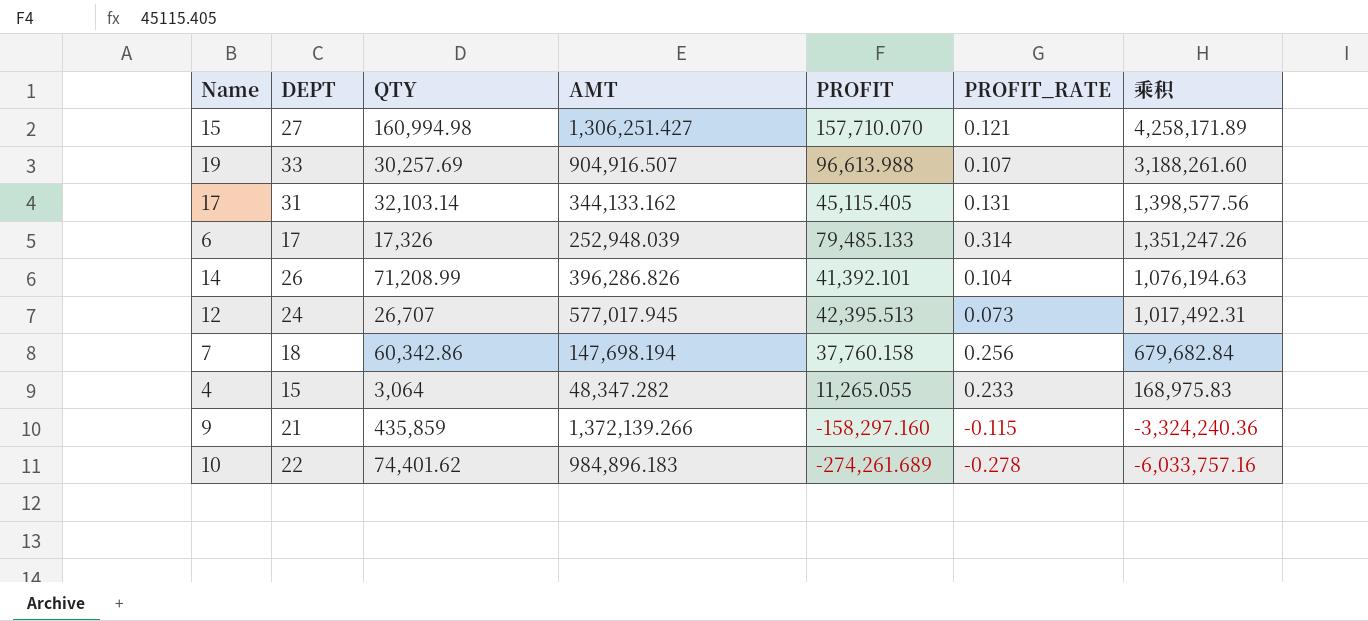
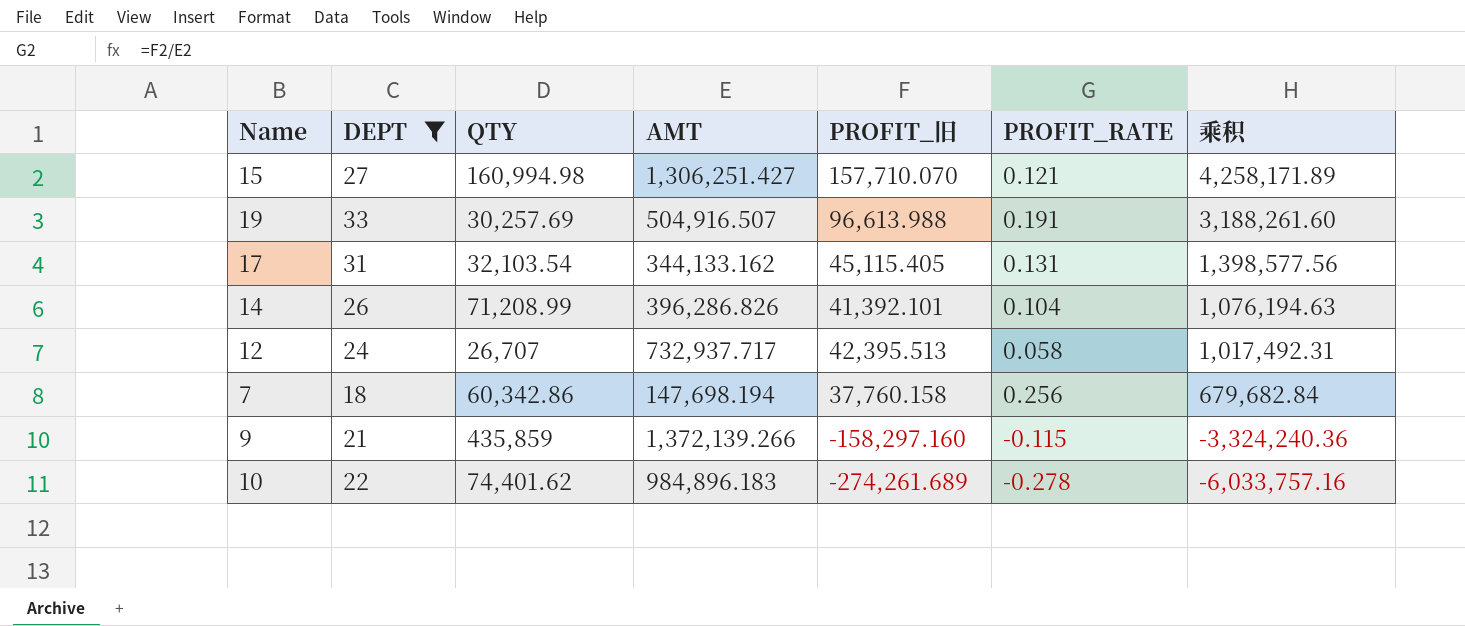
filter: none -> DEPT >= 18
column name: PROFIT -> PROFIT_旧
19 | AMT: 904,916.507 -> 504,916.507
19 | PROFIT_RATE: 0.107 -> 0.191
17 | QTY: 32,103.14 -> 32,103.54
12 | AMT: 577,017.945 -> 732,937.717
12 | PROFIT_RATE: 0.073 -> 0.058

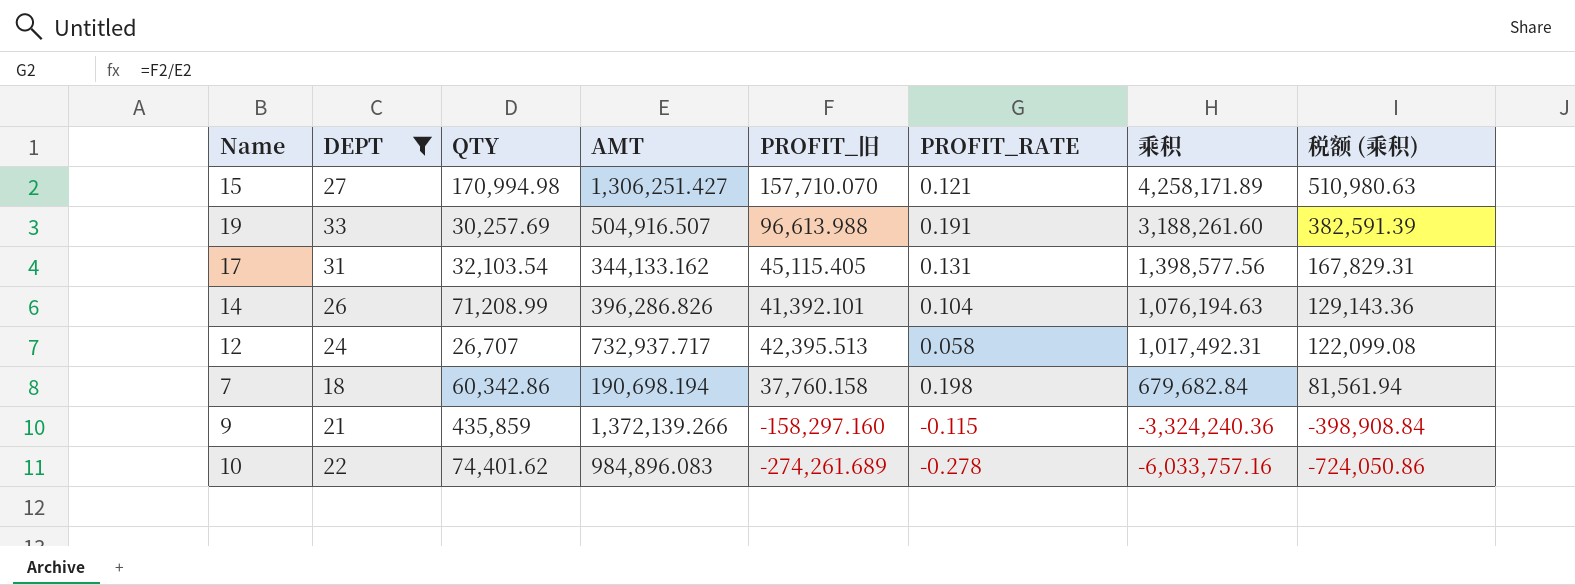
column 税额 (乘积) | formula: none -> [乘积] * 0.12
15 | QTY: 160,994.98 -> 170,994.98
7 | AMT: 147,698.194 -> 190,698.194
7 | PROFIT_RATE: 0.256 -> 0.198
10 | AMT: 984,896.183 -> 984,896.083

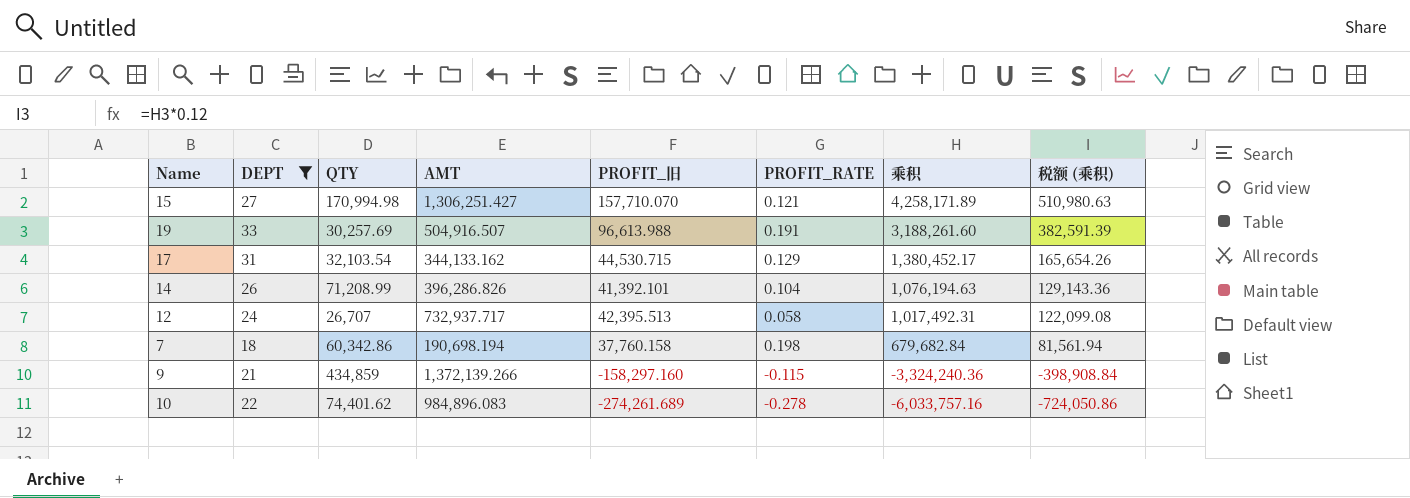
17 | PROFIT_旧: 45,115.405 -> 44,530.715
17 | PROFIT_RATE: 0.131 -> 0.129
17 | 乘积: 1,398,577.56 -> 1,380,452.17
17 | 税额 (乘积): 167,829.31 -> 165,654.26
9 | QTY: 435,859 -> 434,859

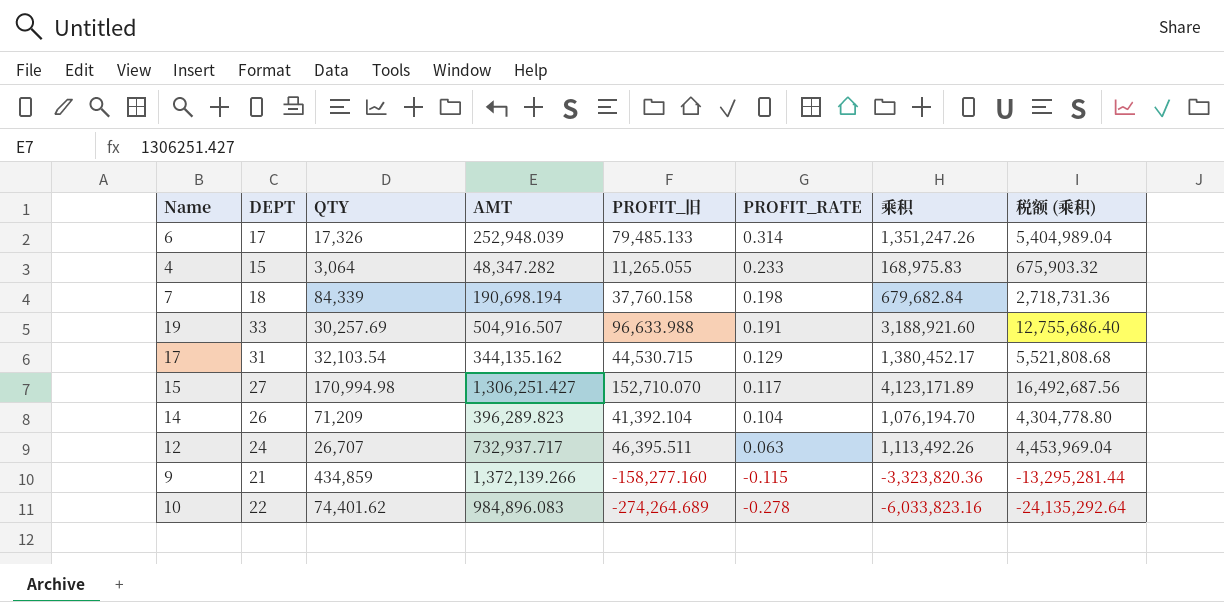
filter: DEPT >= 18 -> none
row order: 乘积 descending -> PROFIT_RATE descending
column 税额 (乘积) | formula: [乘积] * 0.12 -> [乘积] * 4
7 | QTY: 60,342.86 -> 84,339
19 | PROFIT_旧: 96,613.988 -> 96,633.988
19 | 乘积: 3,188,261.60 -> 3,188,921.60
17 | AMT: 344,133.162 -> 344,135.162
15 | PROFIT_旧: 157,710.070 -> 152,710.070
15 | PROFIT_RATE: 0.121 -> 0.117
15 | 乘积: 4,258,171.89 -> 4,123,171.89
14 | QTY: 71,208.99 -> 71,209
14 | AMT: 396,286.826 -> 396,289.823
14 | PROFIT_旧: 41,392.101 -> 41,392.104
14 | 乘积: 1,076,194.63 -> 1,076,194.70
12 | PROFIT_旧: 42,395.513 -> 46,395.511
12 | PROFIT_RATE: 0.058 -> 0.063
12 | 乘积: 1,017,492.31 -> 1,113,492.26
9 | PROFIT_旧: -158,297.160 -> -158,277.160
9 | 乘积: -3,324,240.36 -> -3,323,820.36
10 | PROFIT_旧: -274,261.689 -> -274,264.689
10 | 乘积: -6,033,757.16 -> -6,033,823.16

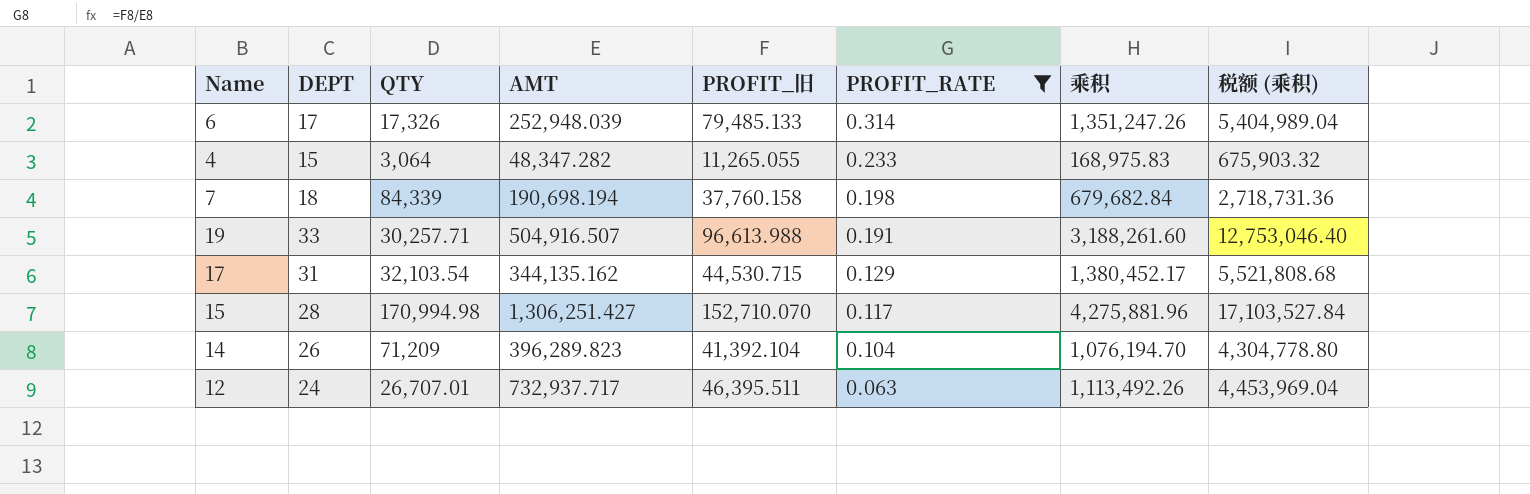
filter: none -> PROFIT_RATE >= 0.063
19 | QTY: 30,257.69 -> 30,257.71
19 | PROFIT_旧: 96,633.988 -> 96,613.988
19 | 乘积: 3,188,921.60 -> 3,188,261.60
19 | 税额 (乘积): 12,755,686.40 -> 12,753,046.40
15 | DEPT: 27 -> 28
15 | 乘积: 4,123,171.89 -> 4,275,881.96
15 | 税额 (乘积): 16,492,687.56 -> 17,103,527.84
12 | QTY: 26,707 -> 26,707.01

